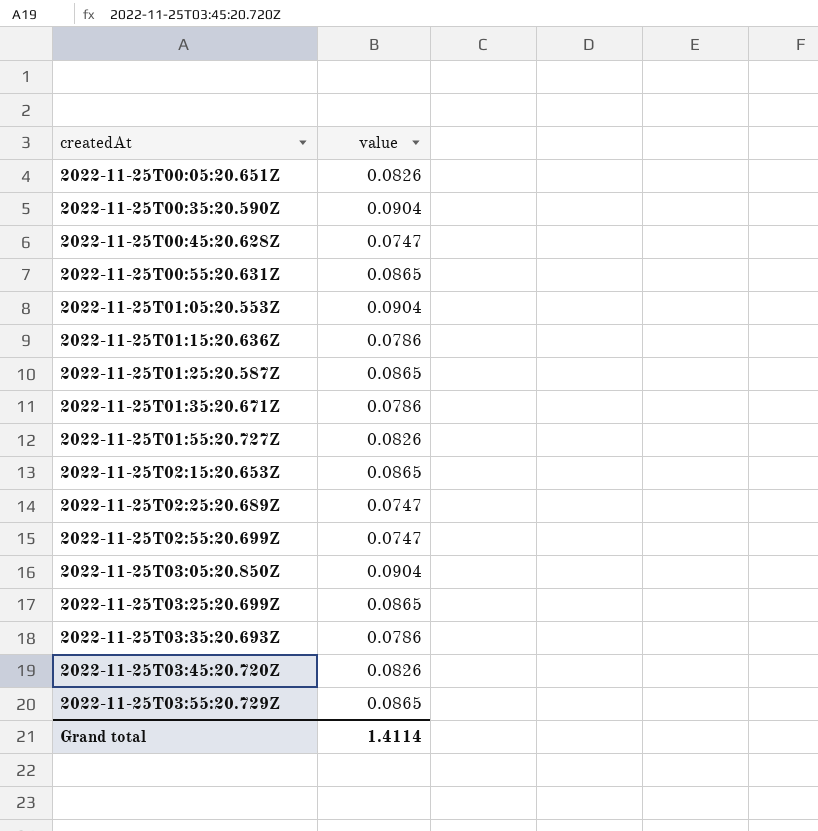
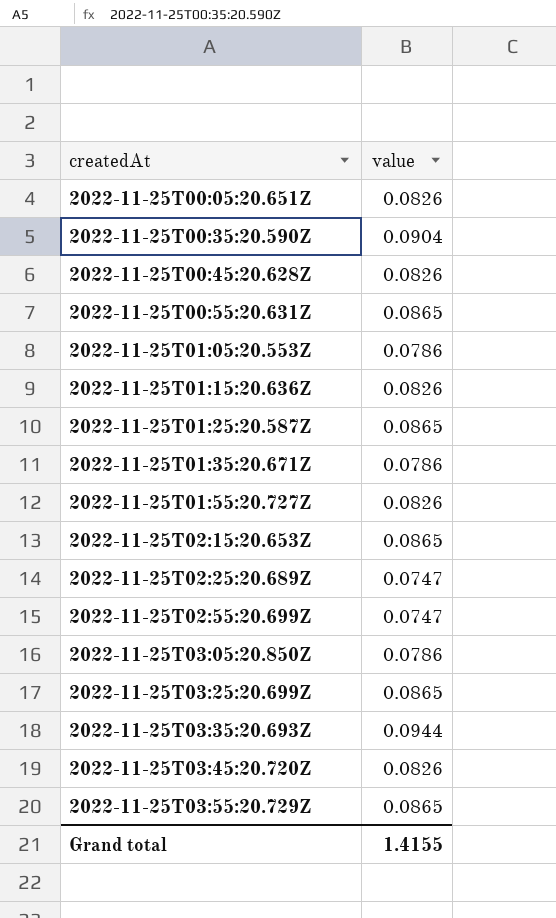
2022-11-25T00:45:20.628Z | value: 0.0747 -> 0.0826
2022-11-25T01:05:20.553Z | value: 0.0904 -> 0.0786
2022-11-25T01:15:20.636Z | value: 0.0786 -> 0.0826
2022-11-25T03:05:20.850Z | value: 0.0904 -> 0.0786
2022-11-25T03:35:20.693Z | value: 0.0786 -> 0.0944
Grand total | value: 1.4114 -> 1.4155

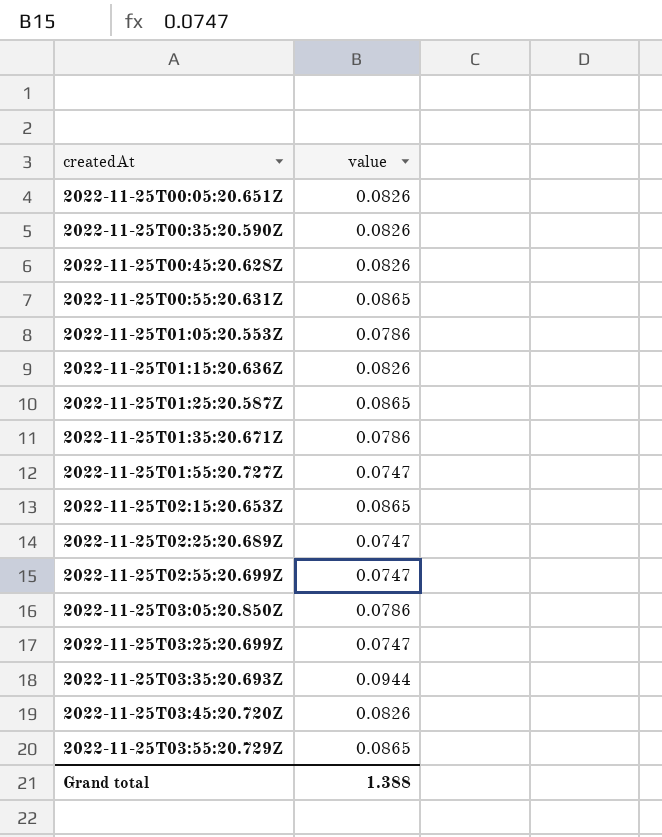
2022-11-25T00:35:20.590Z | value: 0.0904 -> 0.0826
2022-11-25T01:55:20.727Z | value: 0.0826 -> 0.0747
2022-11-25T03:25:20.699Z | value: 0.0865 -> 0.0747
Grand total | value: 1.4155 -> 1.388

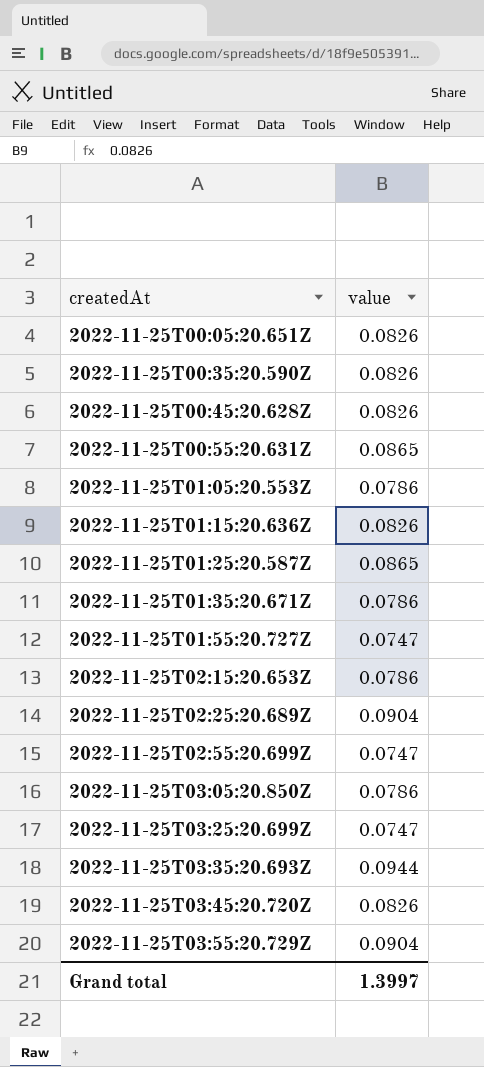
2022-11-25T02:15:20.653Z | value: 0.0865 -> 0.0786
2022-11-25T02:25:20.689Z | value: 0.0747 -> 0.0904
2022-11-25T03:55:20.729Z | value: 0.0865 -> 0.0904
Grand total | value: 1.388 -> 1.3997

